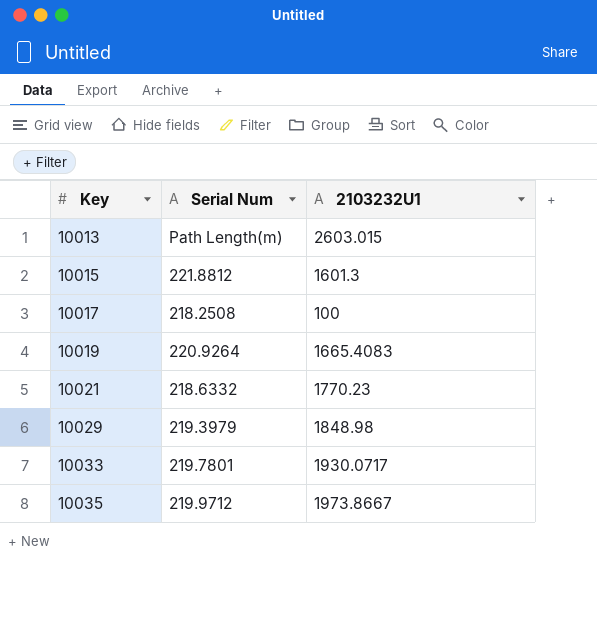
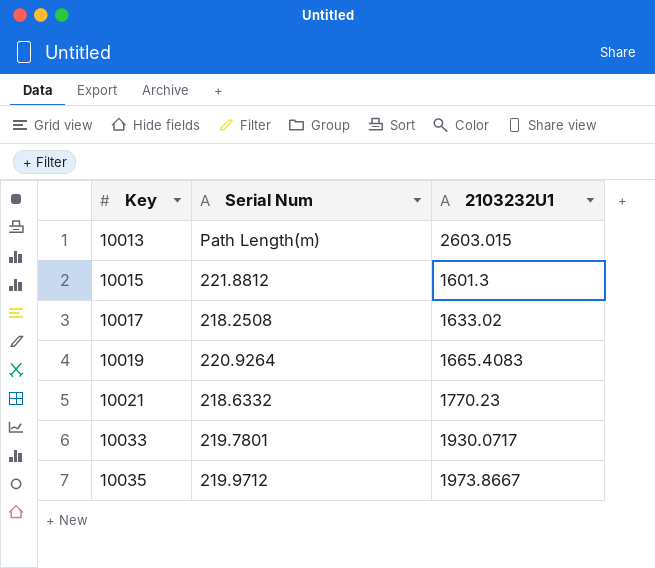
row 10029: 219.3979 | 1848.98 -> none
10017 | 2103232U1: 100 -> 1633.02

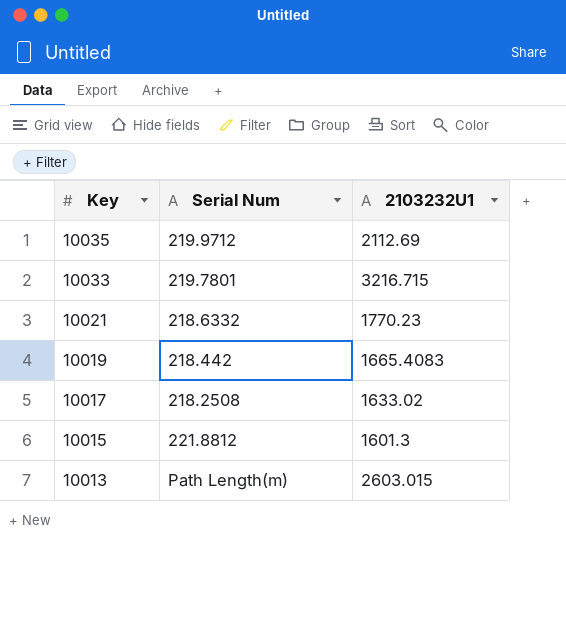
row order: Key ascending -> Key descending
10035 | 2103232U1: 1973.8667 -> 2112.69
10033 | 2103232U1: 1930.0717 -> 3216.715
10019 | Serial Num: 220.9264 -> 218.442

